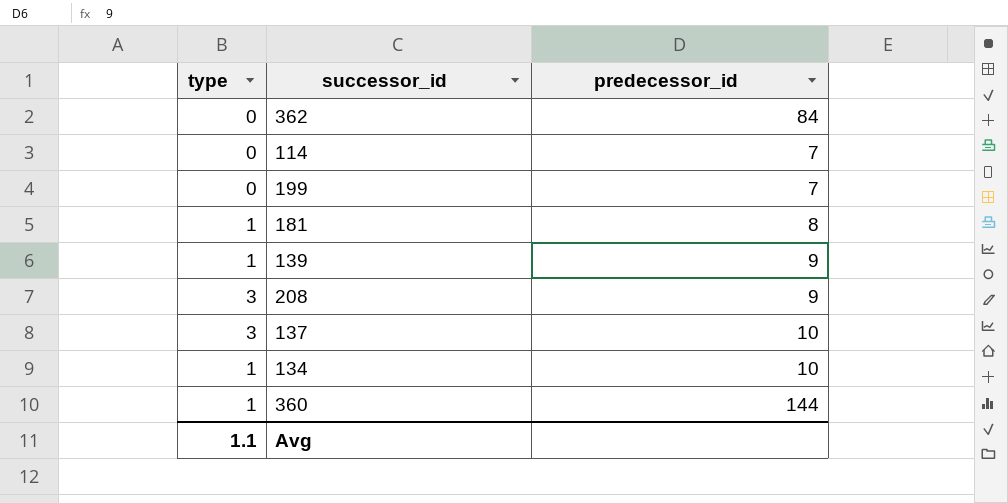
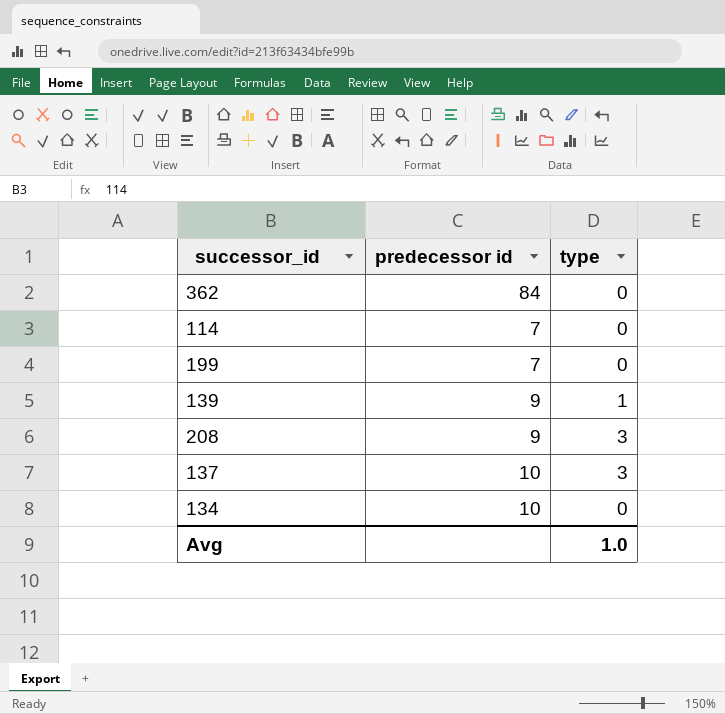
column name: predecessor_id -> predecessor id
column type | position: 1 -> 3
row 181: 1 | 8 -> none
row 360: 1 | 144 -> none
134 | type: 1 -> 0
Avg | type: 1.1 -> 1.0

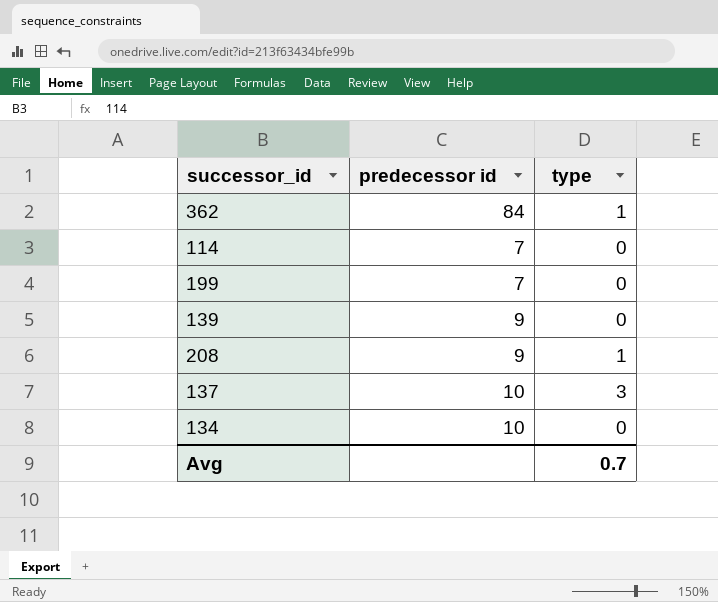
362 | type: 0 -> 1
139 | type: 1 -> 0
208 | type: 3 -> 1
Avg | type: 1.0 -> 0.7

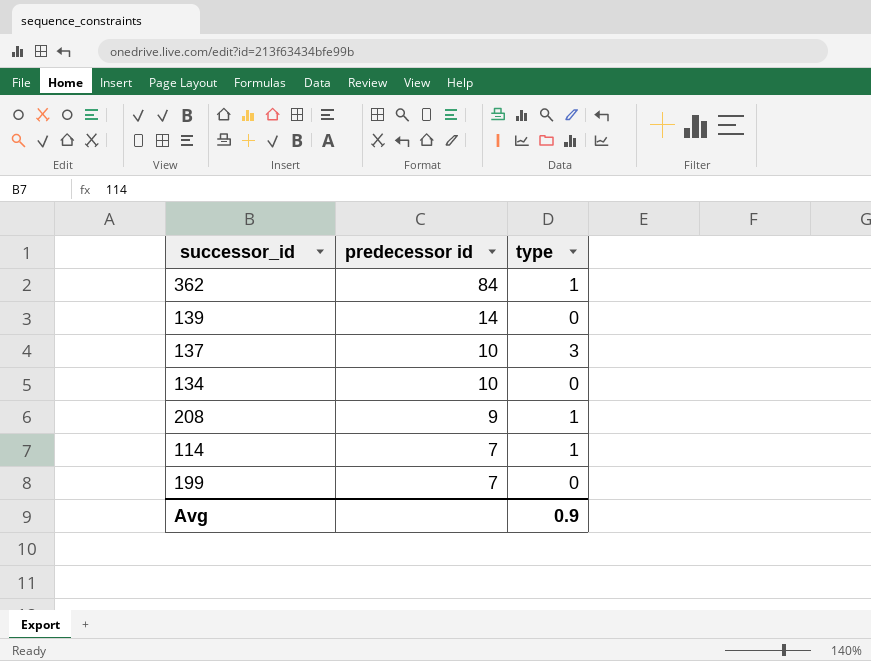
row order: none -> predecessor id descending
139 | predecessor id: 9 -> 14
114 | type: 0 -> 1
Avg | type: 0.7 -> 0.9

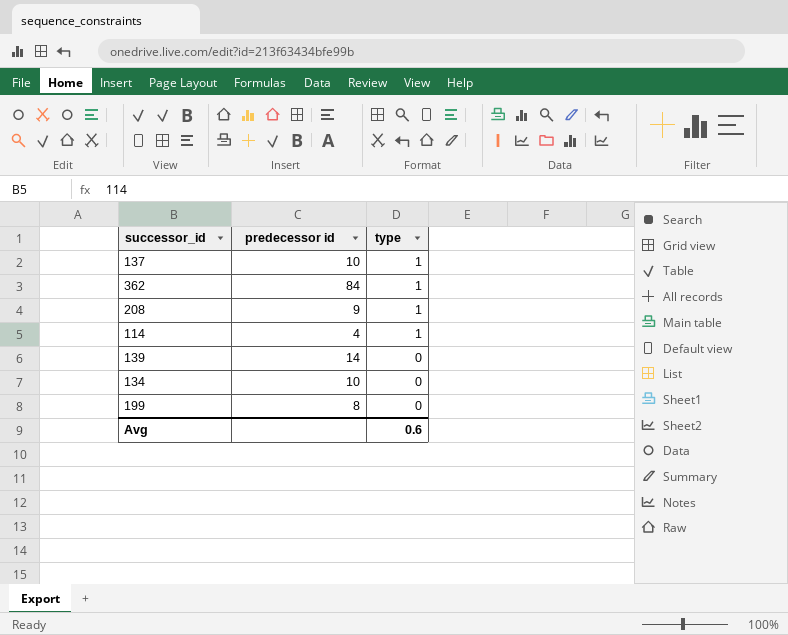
row order: predecessor id descending -> type descending
137 | type: 3 -> 1
114 | predecessor id: 7 -> 4
199 | predecessor id: 7 -> 8
Avg | type: 0.9 -> 0.6

